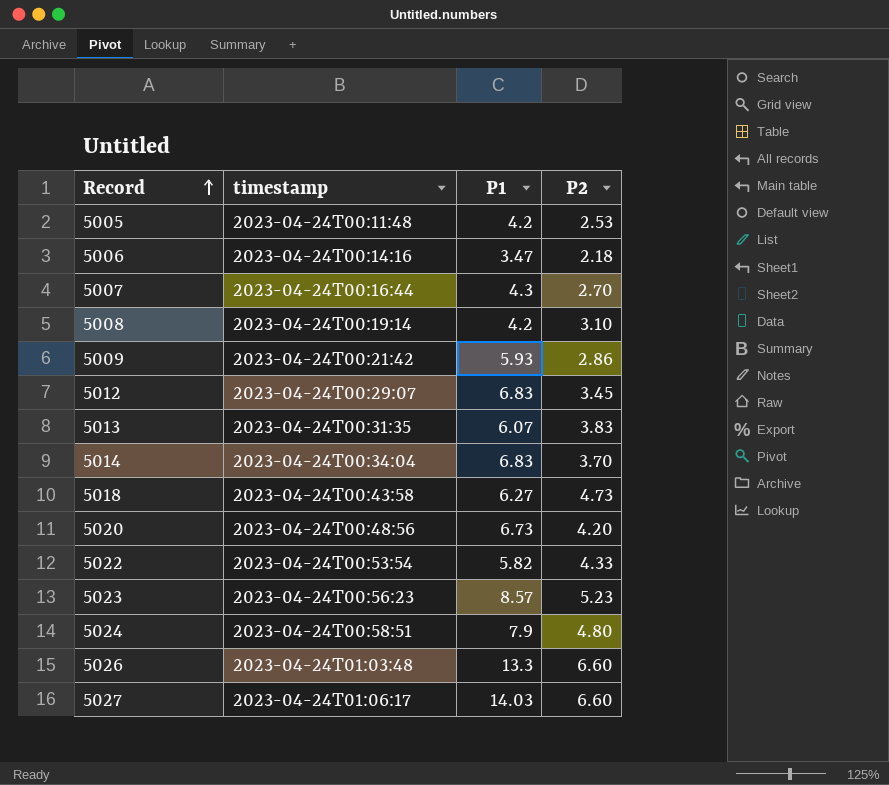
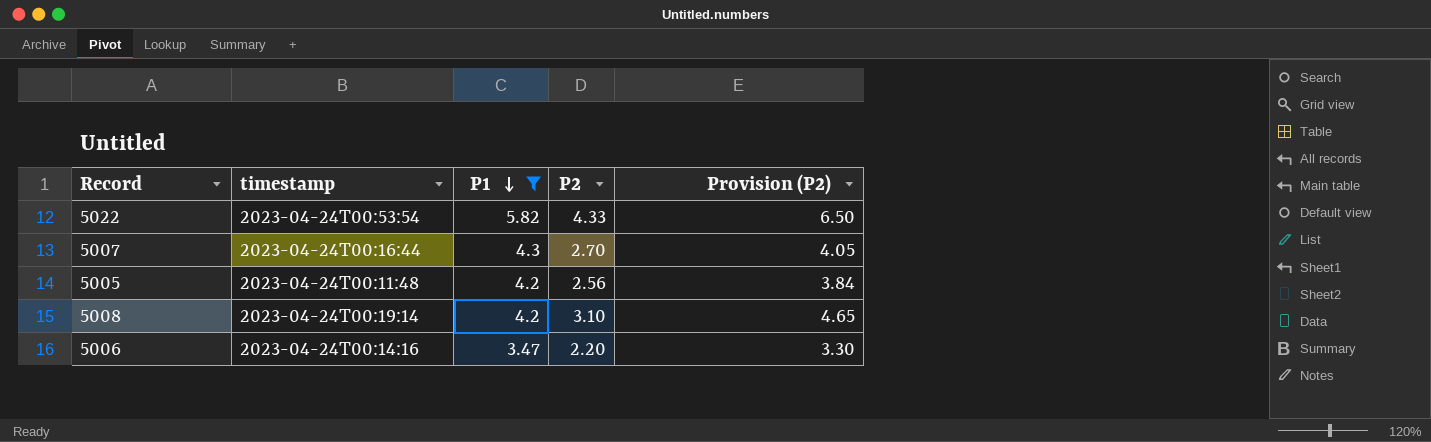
filter: none -> P1 <= 5.82
row order: Record ascending -> P1 descending
column Provision (P2) | formula: none -> [P2] * 1.5
5005 | P2: 2.53 -> 2.56
5006 | P2: 2.18 -> 2.20

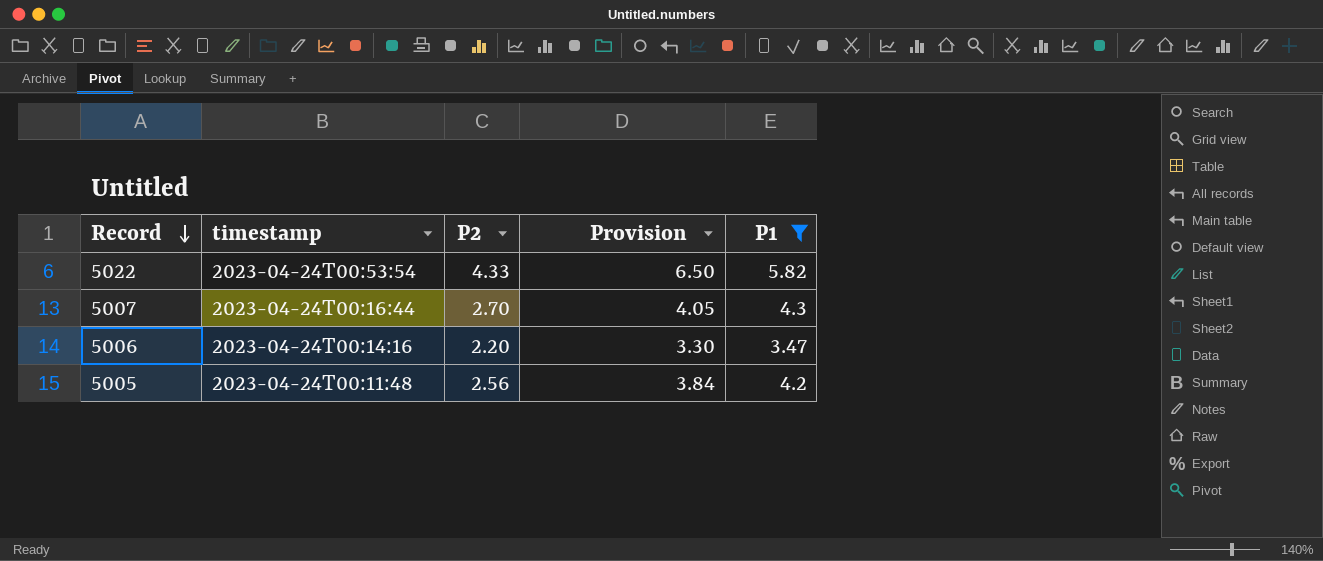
row order: P1 descending -> Record descending
column name: Provision (P2) -> Provision
column P1 | position: 3 -> 5
row 5008: 2023-04-24T00:19:14 | 4.2 | 3.10 | 4.65 -> none

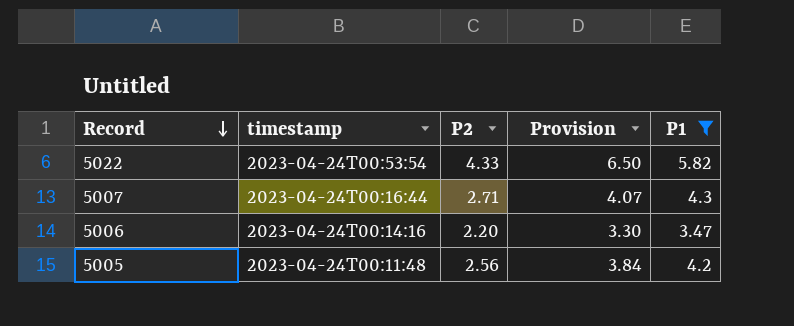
5007 | P2: 2.70 -> 2.71
5007 | Provision: 4.05 -> 4.07

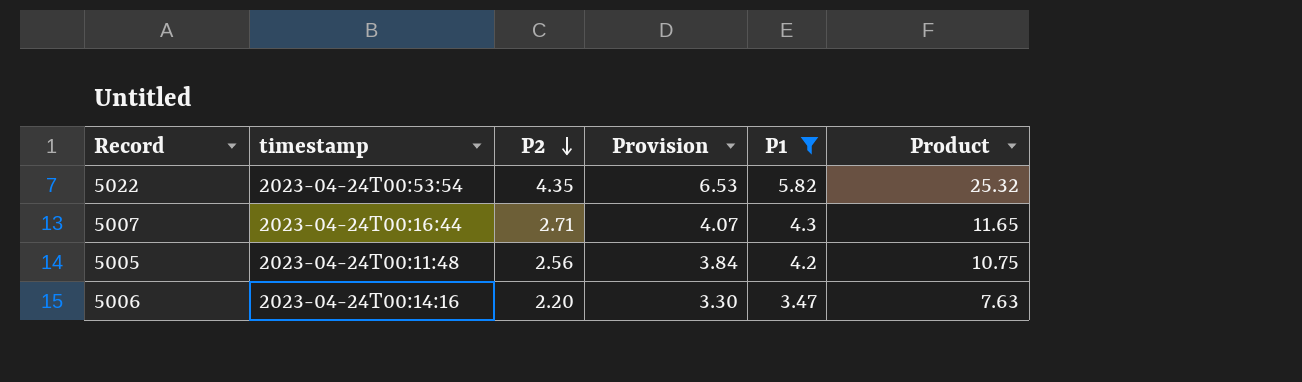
row order: Record descending -> P2 descending
column Product | formula: none -> [P2] * [P1]
5022 | P2: 4.33 -> 4.35
5022 | Provision: 6.50 -> 6.53

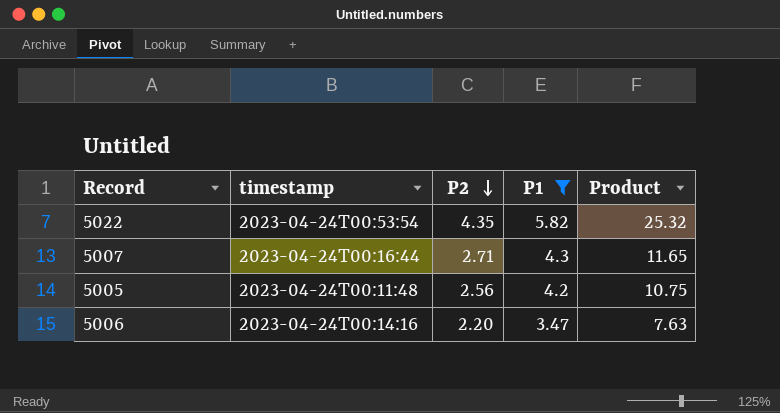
column Provision | formula: [P2] * 1.5 -> none

